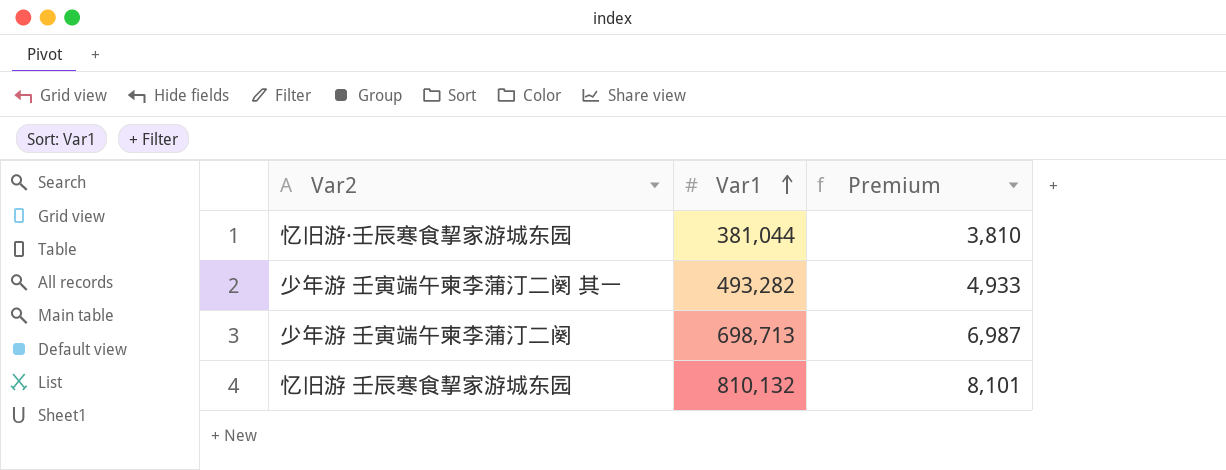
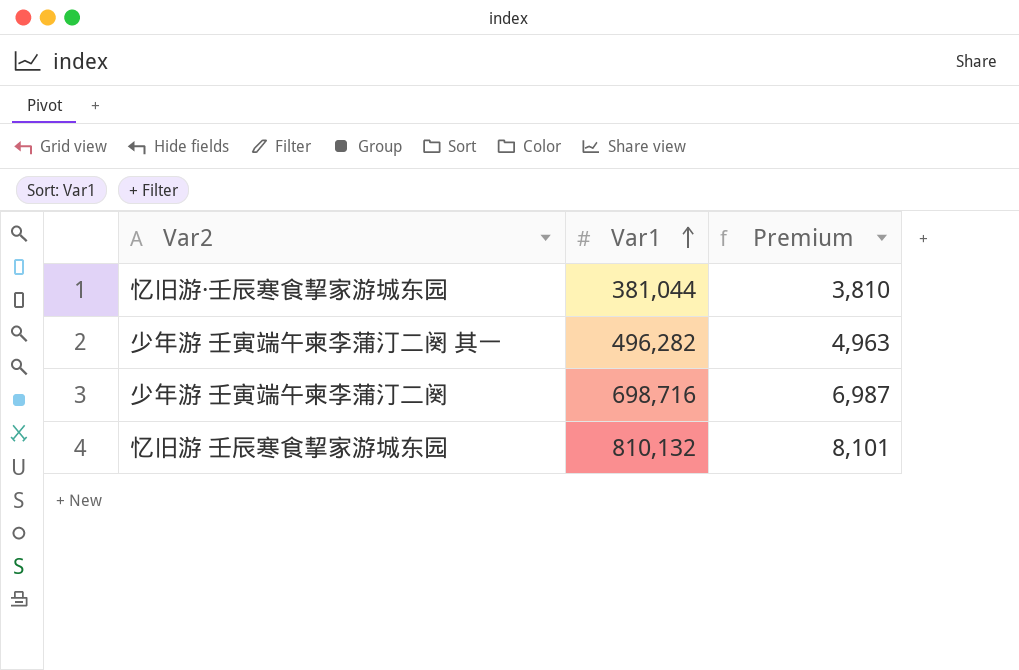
少年游 壬寅端午柬李蒲汀二阕 其一 | Var1: 493,282 -> 496,282
少年游 壬寅端午柬李蒲汀二阕 其一 | Premium: 4,933 -> 4,963
少年游 壬寅端午柬李蒲汀二阕 | Var1: 698,713 -> 698,716

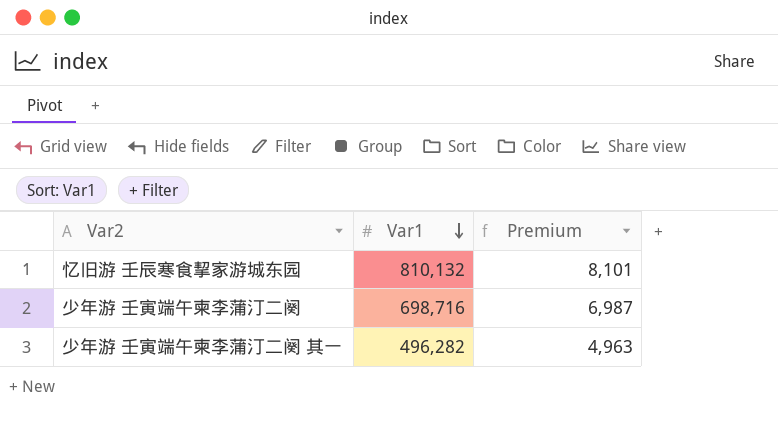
row order: Var1 ascending -> Var1 descending
row 忆旧游·壬辰寒食挈家游城东园: 381,044 | 3,810 -> none

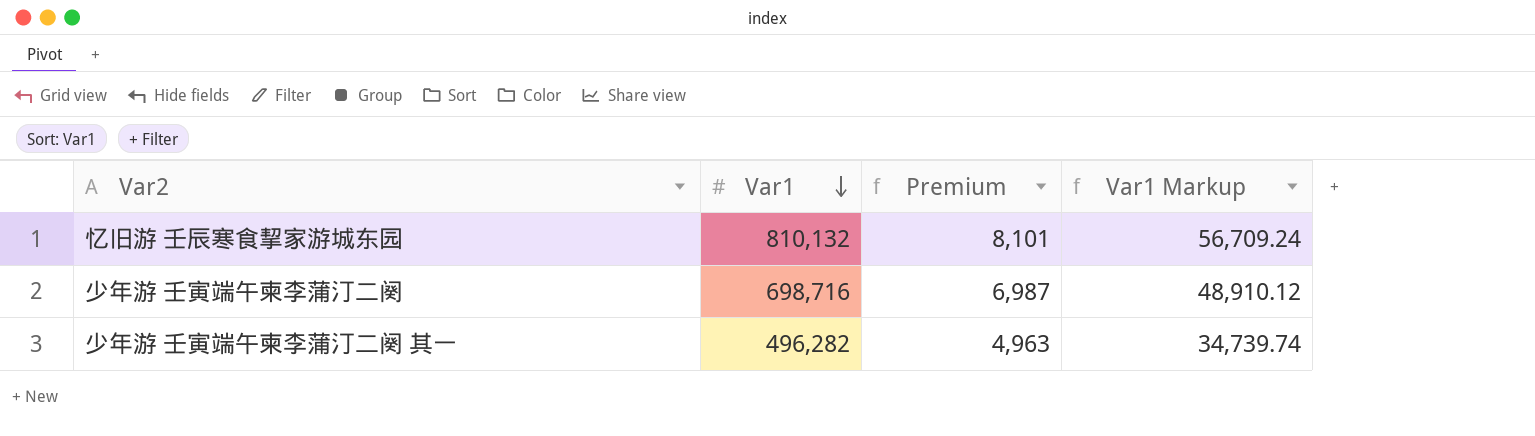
column Var1 Markup | formula: none -> [Var1] * 0.07

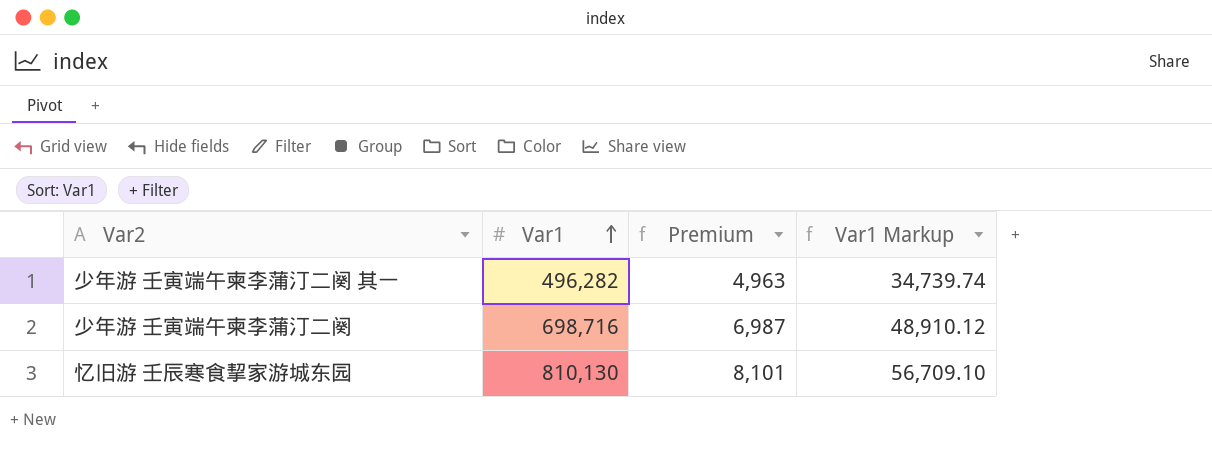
row order: Var1 descending -> Var1 ascending
忆旧游 壬辰寒食挈家游城东园 | Var1: 810,132 -> 810,130
忆旧游 壬辰寒食挈家游城东园 | Var1 Markup: 56,709.24 -> 56,709.10

